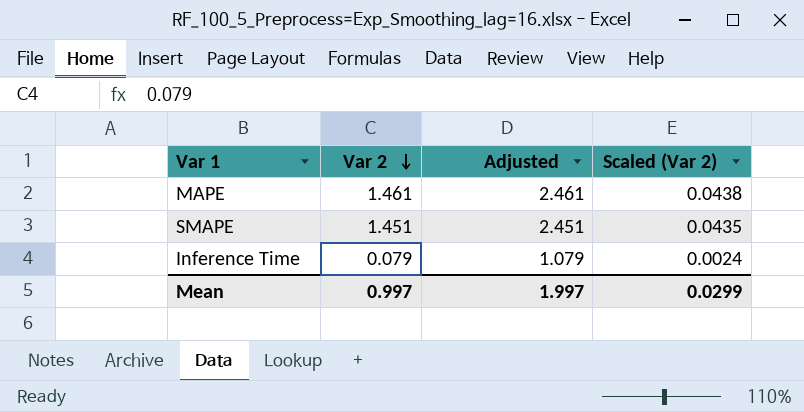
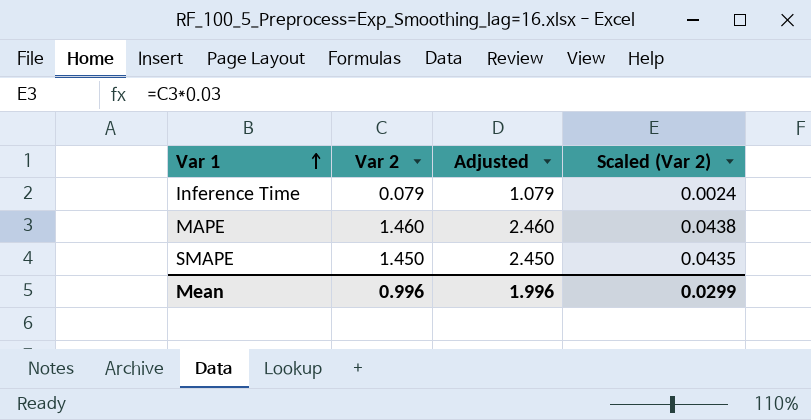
row order: Var 2 descending -> Var 1 ascending
MAPE | Var 2: 1.461 -> 1.460
MAPE | Adjusted: 2.461 -> 2.460
SMAPE | Var 2: 1.451 -> 1.450
SMAPE | Adjusted: 2.451 -> 2.450
Mean | Var 2: 0.997 -> 0.996
Mean | Adjusted: 1.997 -> 1.996

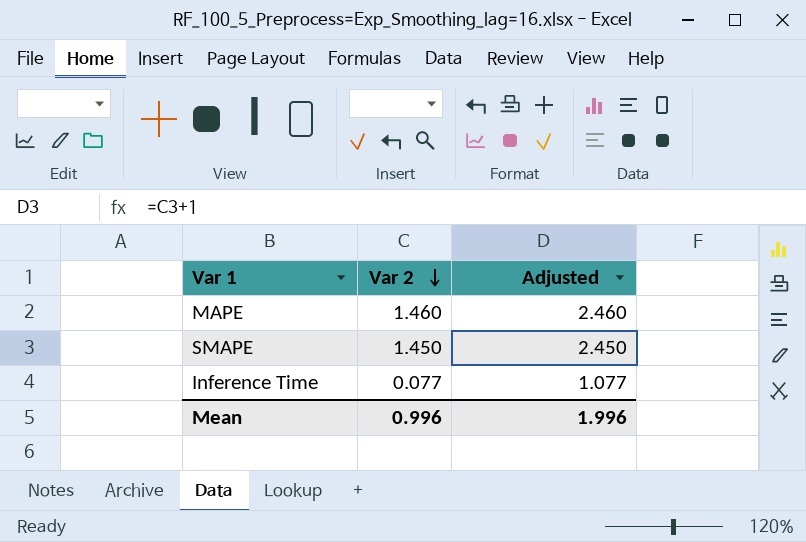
row order: Var 1 ascending -> Var 2 descending
column Scaled (Var 2) | formula: [Var 2] * 0.03 -> none
Inference Time | Var 2: 0.079 -> 0.077
Inference Time | Adjusted: 1.079 -> 1.077

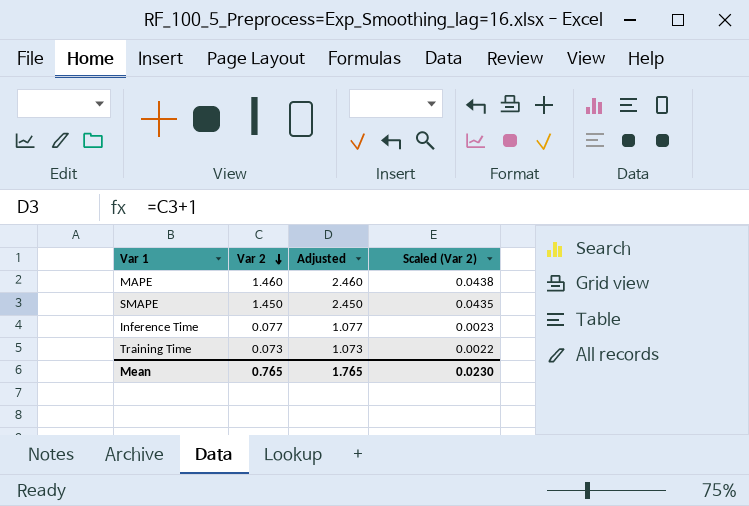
column Scaled (Var 2) | formula: none -> [Var 2] * 0.03
row Training Time: none -> 0.073 | 1.073 | 0.0022
Mean | Var 2: 0.996 -> 0.765
Mean | Adjusted: 1.996 -> 1.765

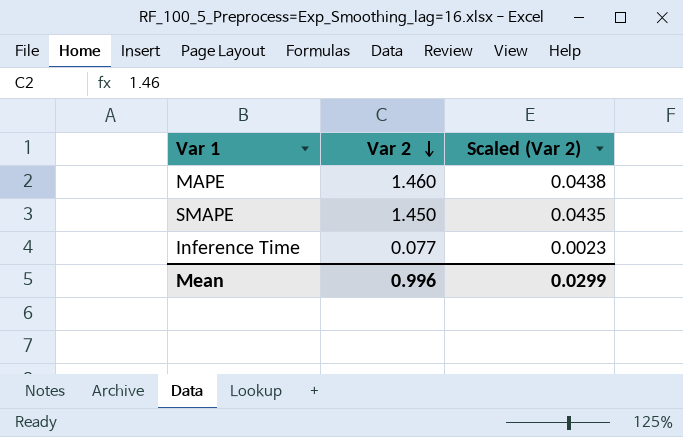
column Adjusted | formula: [Var 2] + 1 -> none
row Training Time: 0.073 | 1.073 | 0.0022 -> none
Mean | Var 2: 0.765 -> 0.996
Mean | Scaled (Var 2): 0.0230 -> 0.0299

